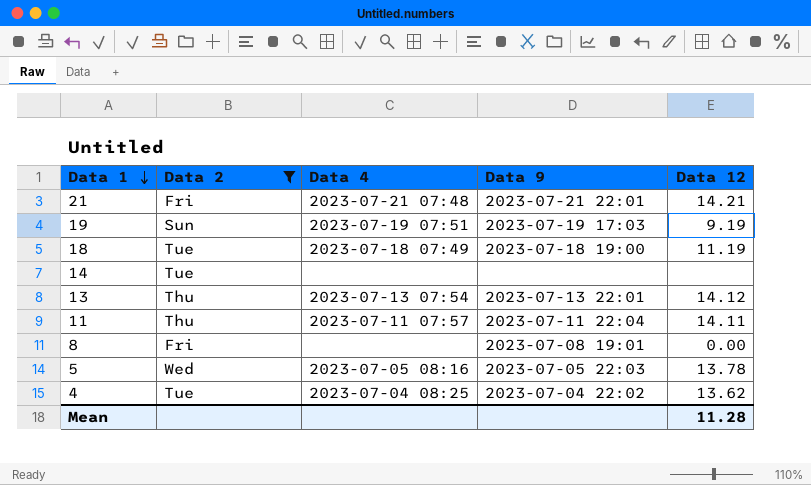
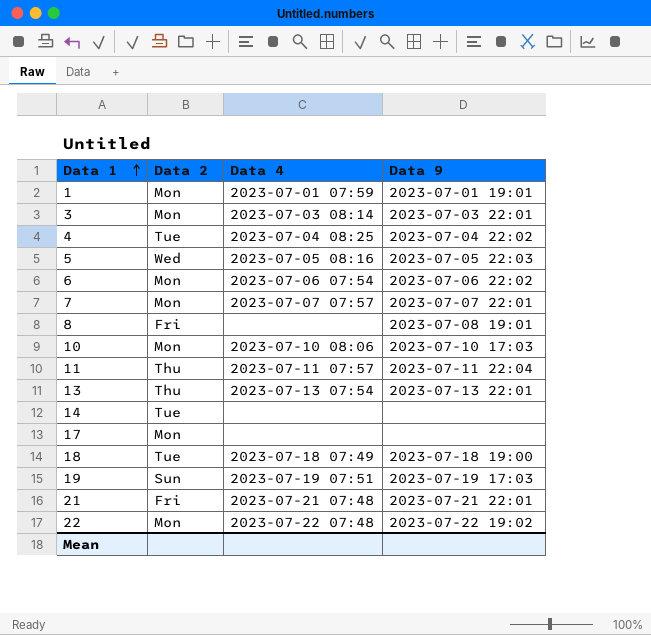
filter: Data 2 != Mon -> none
row order: Data 1 descending -> Data 1 ascending
column Data 12 | position: 5 -> none

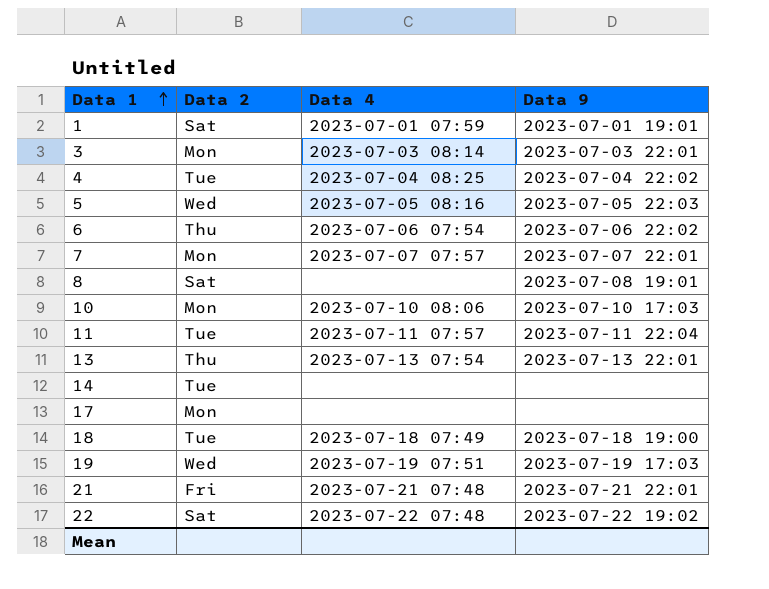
1 | Data 2: Mon -> Sat
6 | Data 2: Mon -> Thu
8 | Data 2: Fri -> Sat
11 | Data 2: Thu -> Tue
19 | Data 2: Sun -> Wed
22 | Data 2: Mon -> Sat

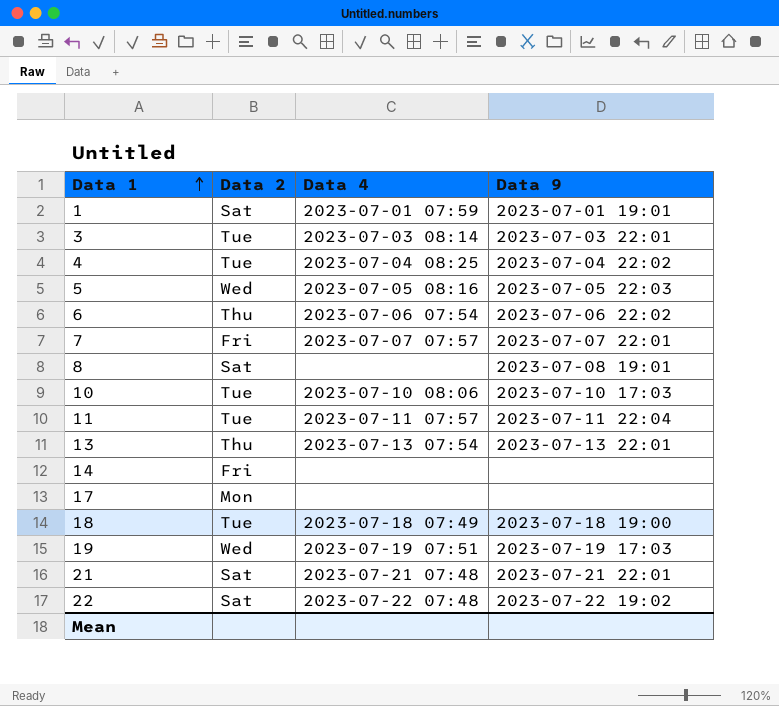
3 | Data 2: Mon -> Tue
7 | Data 2: Mon -> Fri
10 | Data 2: Mon -> Tue
14 | Data 2: Tue -> Fri
21 | Data 2: Fri -> Sat

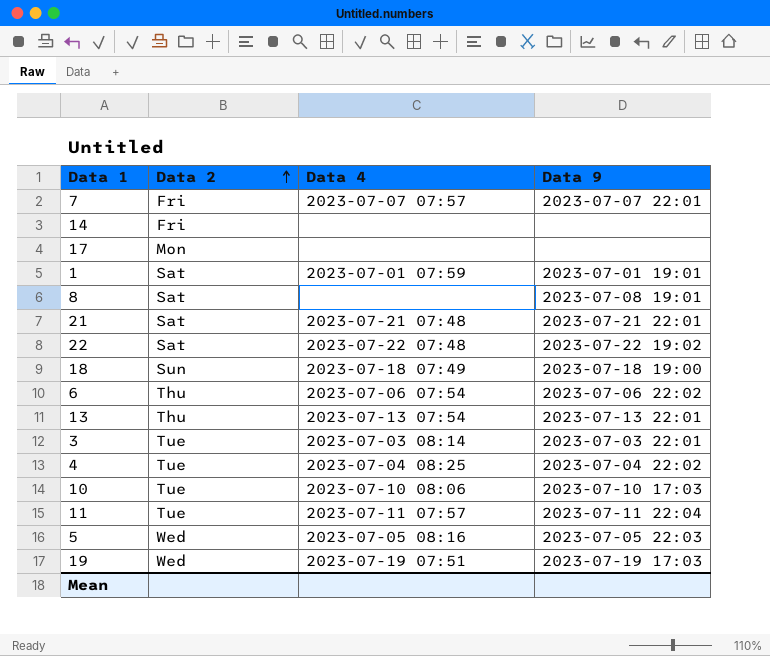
row order: Data 1 ascending -> Data 2 ascending
18 | Data 2: Tue -> Sun

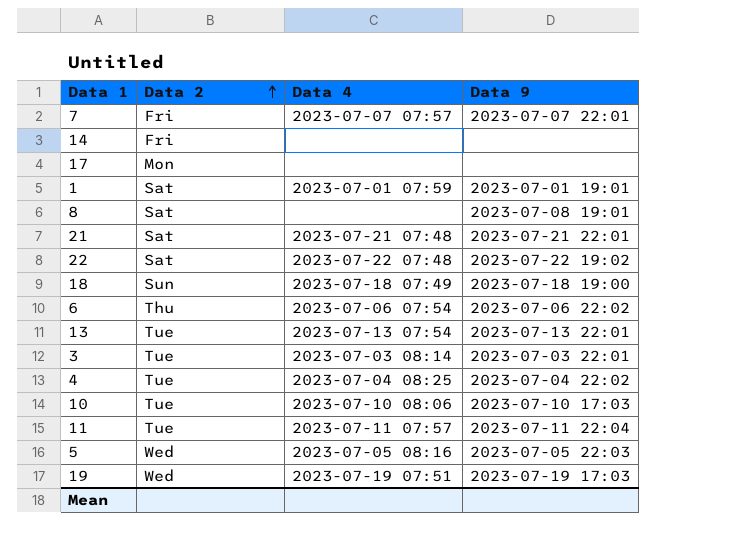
13 | Data 2: Thu -> Tue

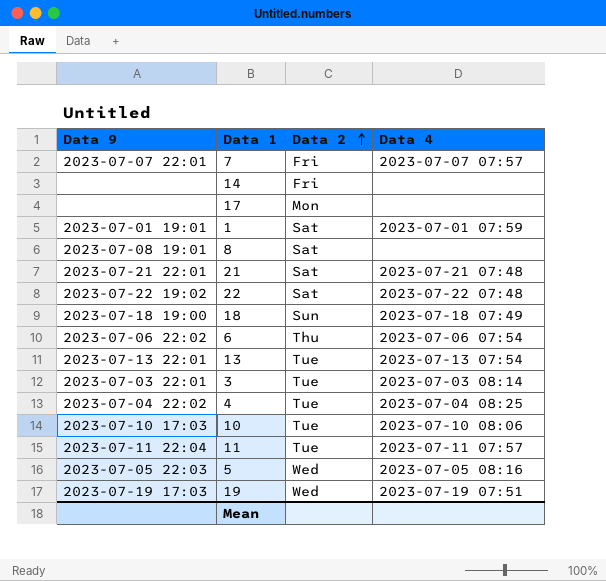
column Data 9 | position: 4 -> 1

